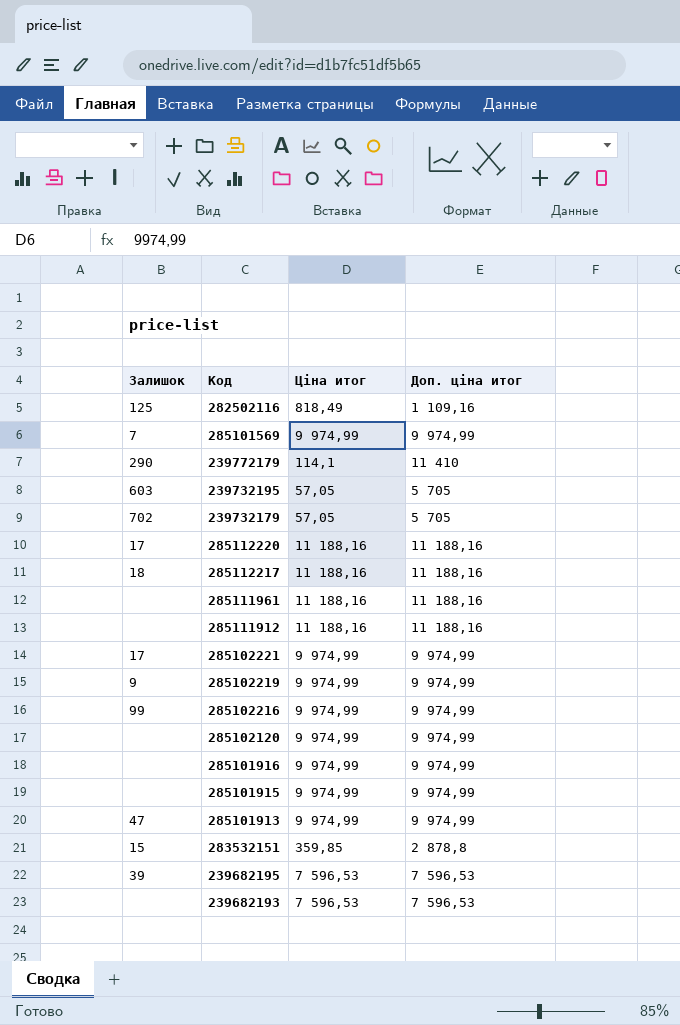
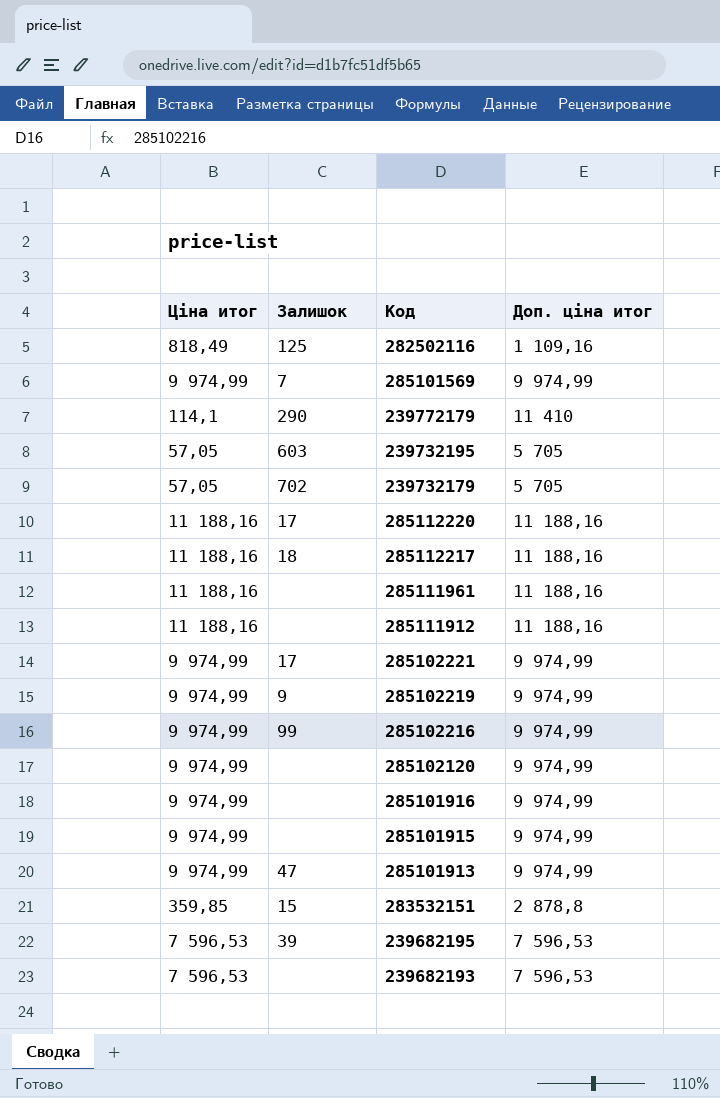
column Ціна итог | position: 3 -> 1

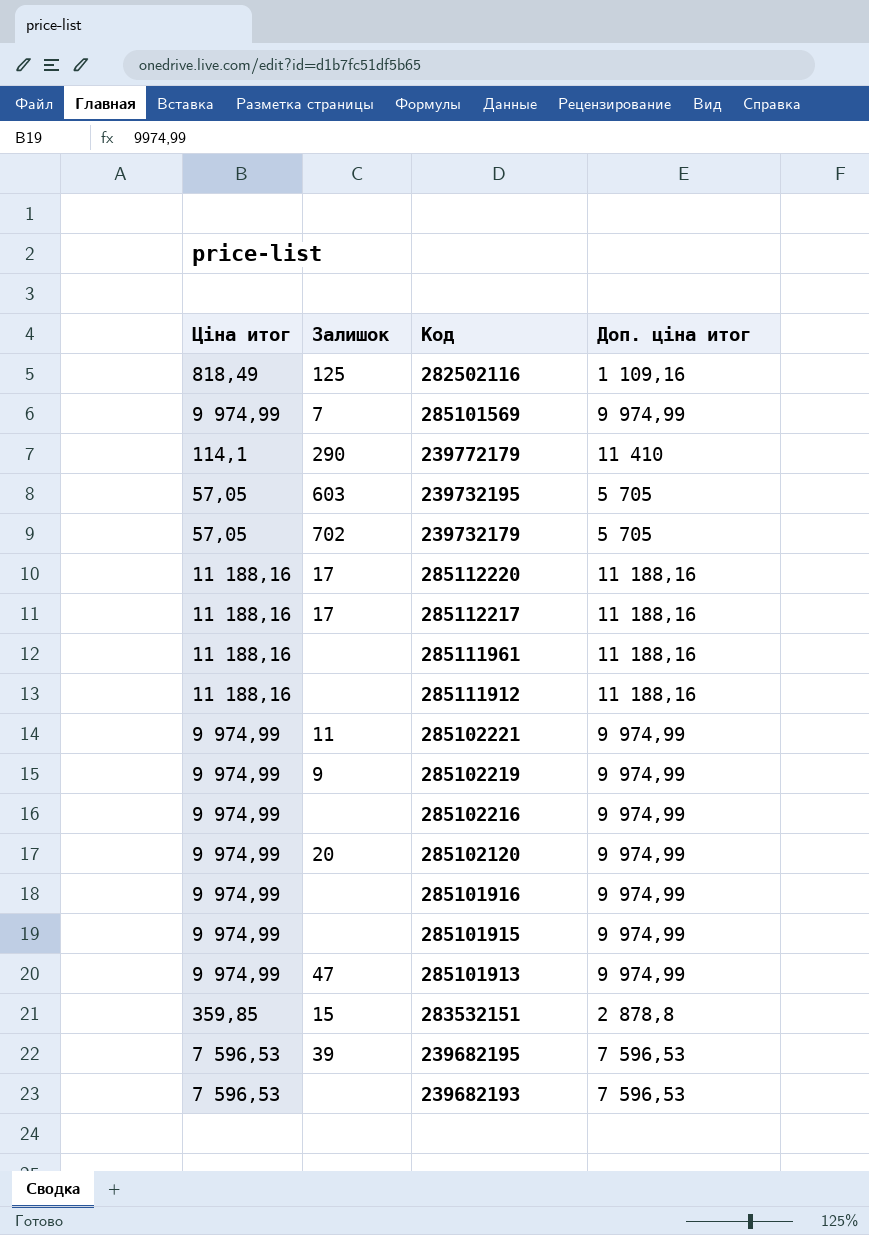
285112217 | Залишок: 18 -> 17
285102221 | Залишок: 17 -> 11
285102216 | Залишок: 99 -> none
285102120 | Залишок: none -> 20

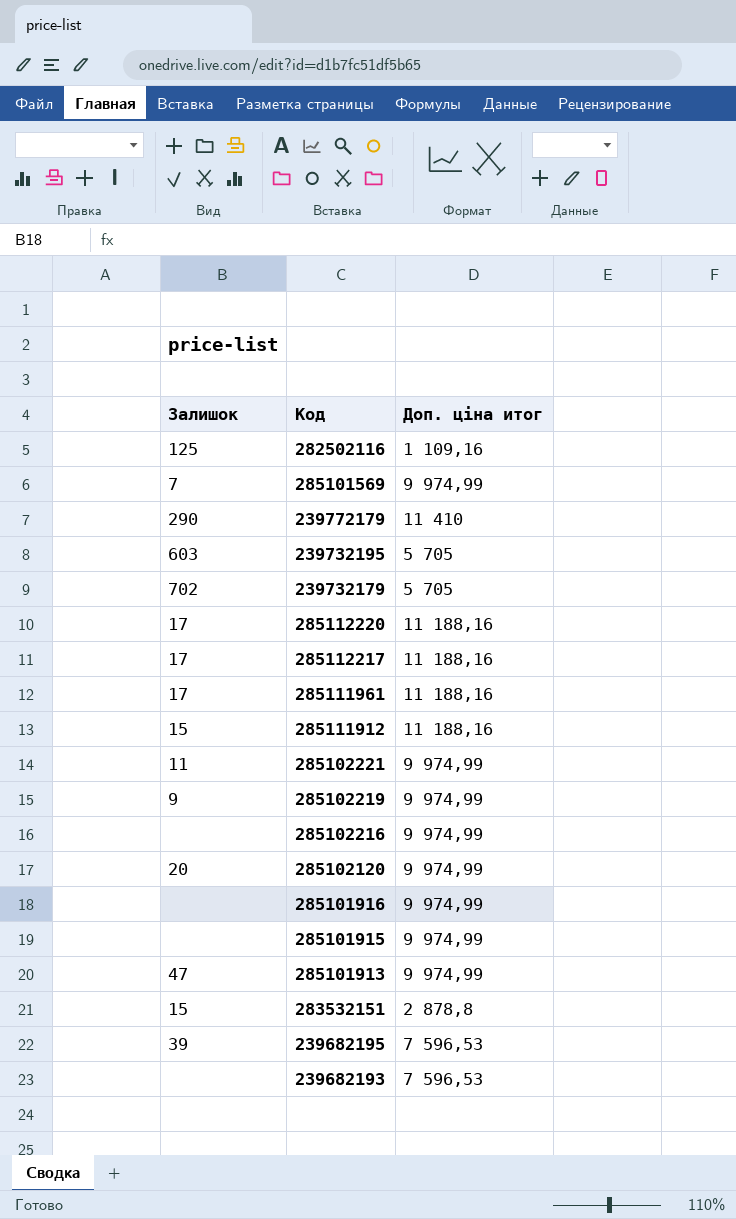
column Ціна итог | position: 1 -> none
285111961 | Залишок: none -> 17
285111912 | Залишок: none -> 15

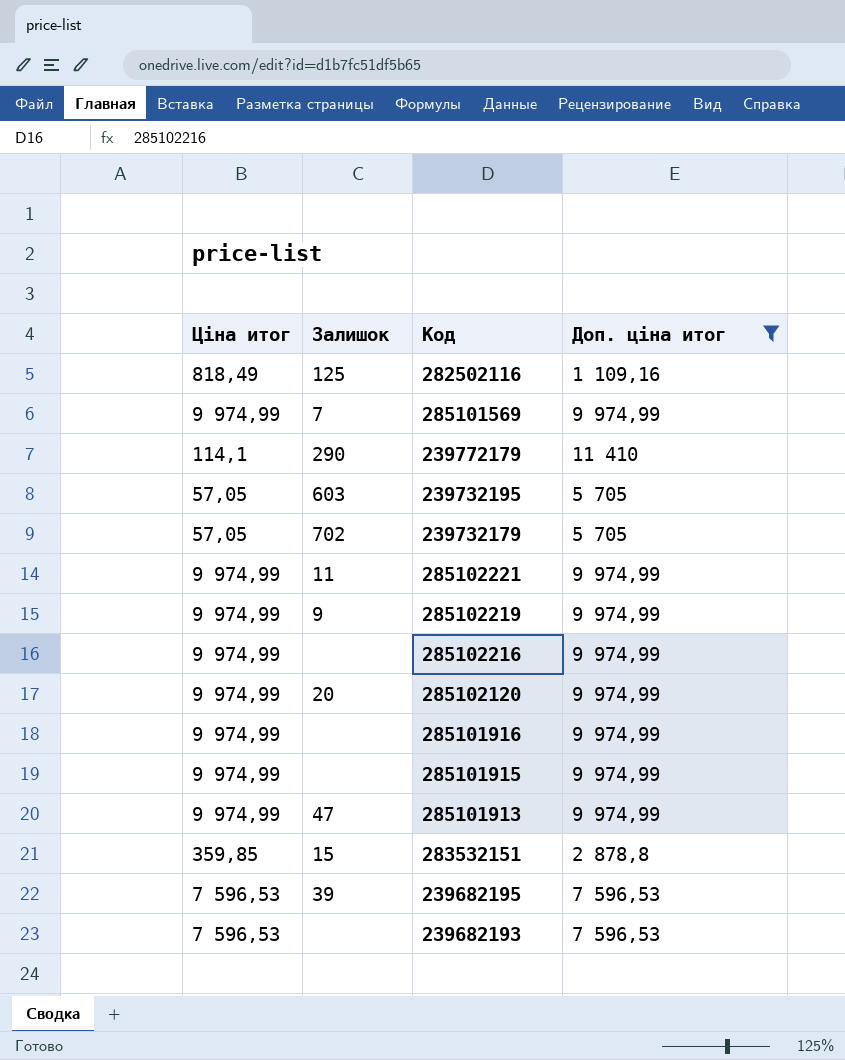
filter: none -> Доп. ціна итог != 11 188,16
column Ціна итог | position: none -> 1

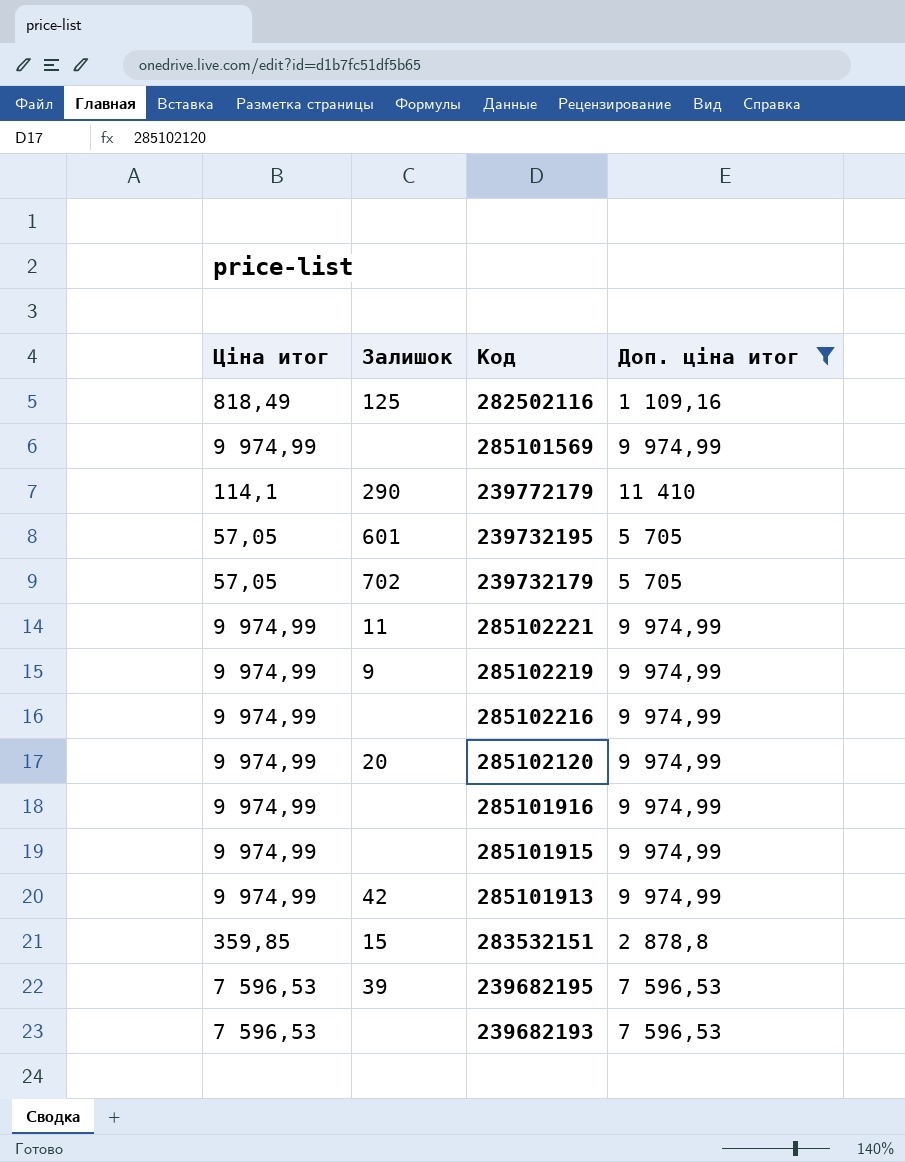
285101569 | Залишок: 7 -> none
239732195 | Залишок: 603 -> 601
285101913 | Залишок: 47 -> 42

